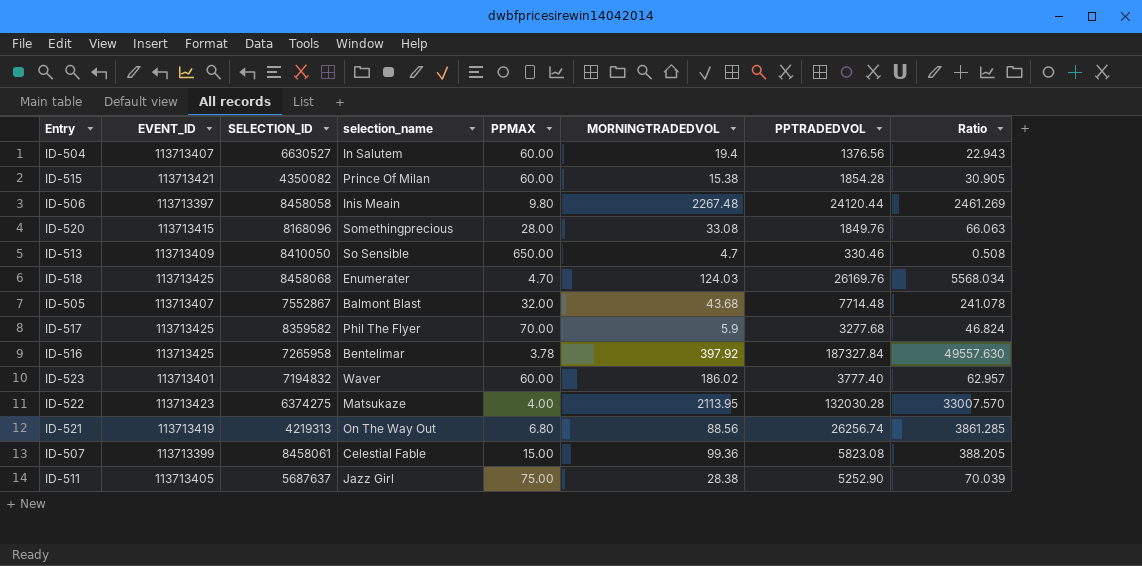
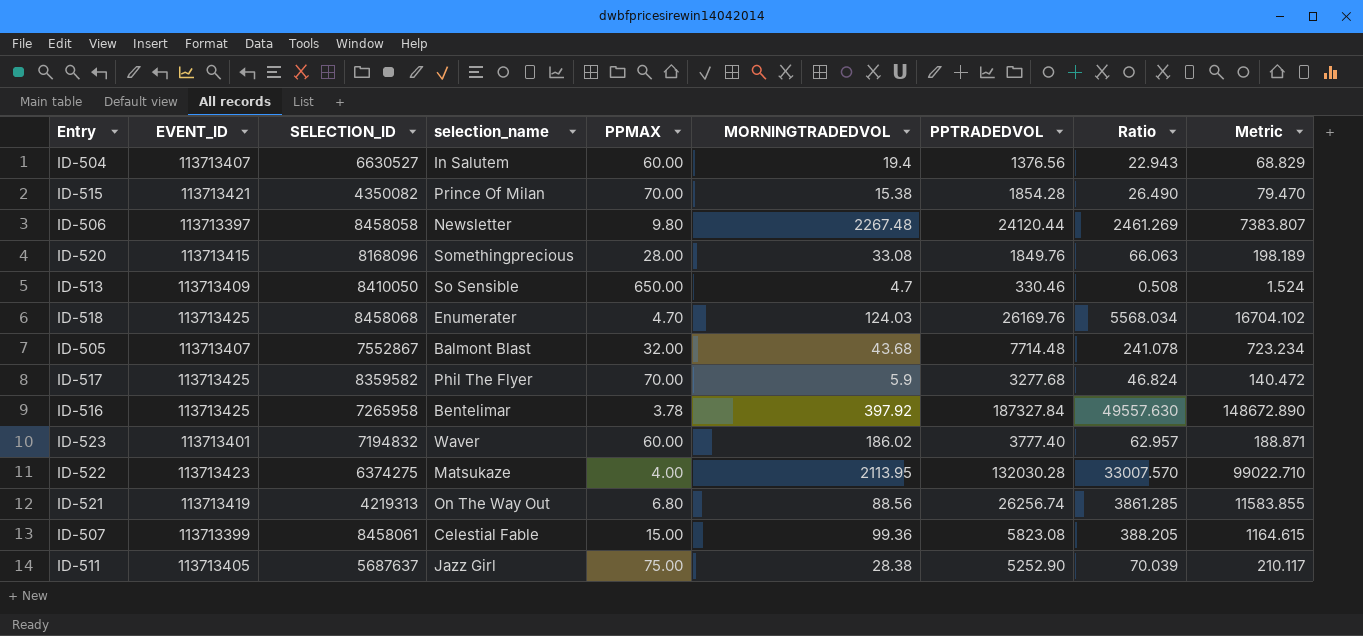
column Metric | formula: none -> [Ratio] * 3
ID-515 | PPMAX: 60.00 -> 70.00
ID-515 | Ratio: 30.905 -> 26.490
ID-506 | selection_name: Inis Meain -> Newsletter

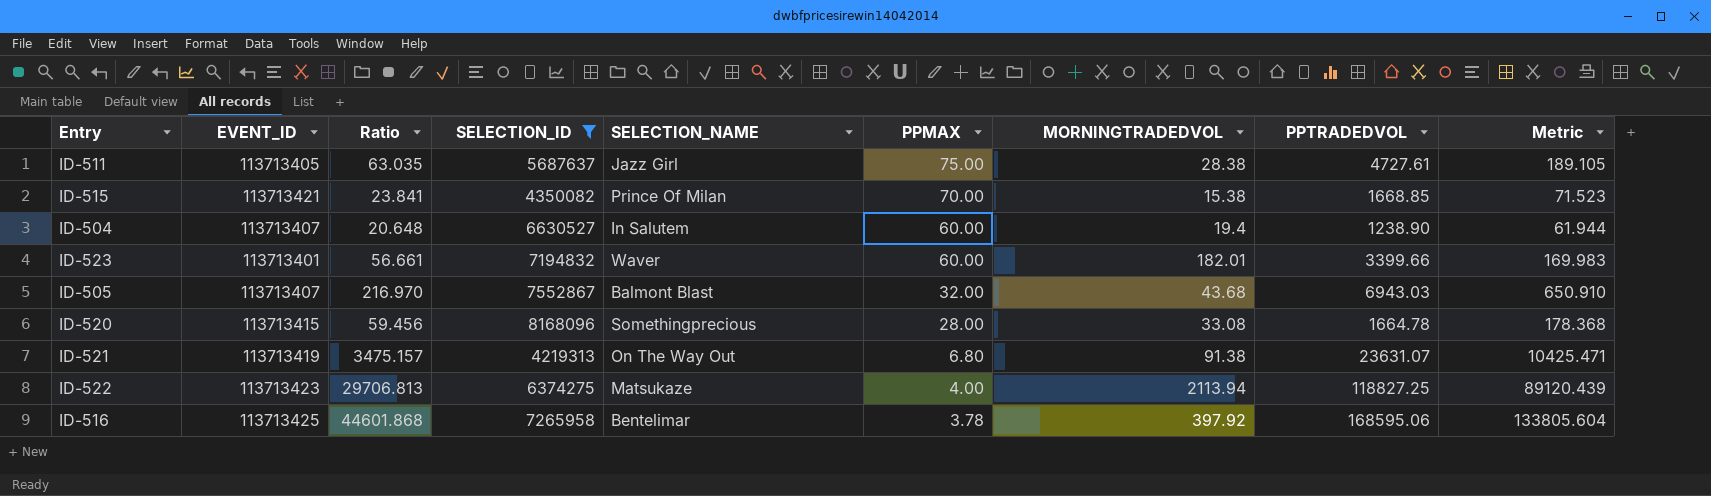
filter: none -> SELECTION_ID <= 8168096
row order: none -> PPMAX descending
column Ratio | position: 8 -> 3
column name: selection_name -> SELECTION_NAME
ID-511 | Ratio: 70.039 -> 63.035
ID-511 | PPTRADEDVOL: 5252.90 -> 4727.61
ID-511 | Metric: 210.117 -> 189.105
ID-515 | Ratio: 26.490 -> 23.841
ID-515 | PPTRADEDVOL: 1854.28 -> 1668.85
ID-515 | Metric: 79.470 -> 71.523
ID-504 | Ratio: 22.943 -> 20.648
ID-504 | PPTRADEDVOL: 1376.56 -> 1238.90
ID-504 | Metric: 68.829 -> 61.944
ID-523 | Ratio: 62.957 -> 56.661
ID-523 | MORNINGTRADEDVOL: 186.02 -> 182.01
ID-523 | PPTRADEDVOL: 3777.40 -> 3399.66
ID-523 | Metric: 188.871 -> 169.983
ID-505 | Ratio: 241.078 -> 216.970
ID-505 | PPTRADEDVOL: 7714.48 -> 6943.03
ID-505 | Metric: 723.234 -> 650.910
ID-520 | Ratio: 66.063 -> 59.456
ID-520 | PPTRADEDVOL: 1849.76 -> 1664.78
ID-520 | Metric: 198.189 -> 178.368
ID-521 | Ratio: 3861.285 -> 3475.157
ID-521 | MORNINGTRADEDVOL: 88.56 -> 91.38
ID-521 | PPTRADEDVOL: 26256.74 -> 23631.07
ID-521 | Metric: 11583.855 -> 10425.471
ID-522 | Ratio: 33007.570 -> 29706.813
ID-522 | MORNINGTRADEDVOL: 2113.95 -> 2113.94
ID-522 | PPTRADEDVOL: 132030.28 -> 118827.25
ID-522 | Metric: 99022.710 -> 89120.439
ID-516 | Ratio: 49557.630 -> 44601.868
ID-516 | PPTRADEDVOL: 187327.84 -> 168595.06
ID-516 | Metric: 148672.890 -> 133805.604

